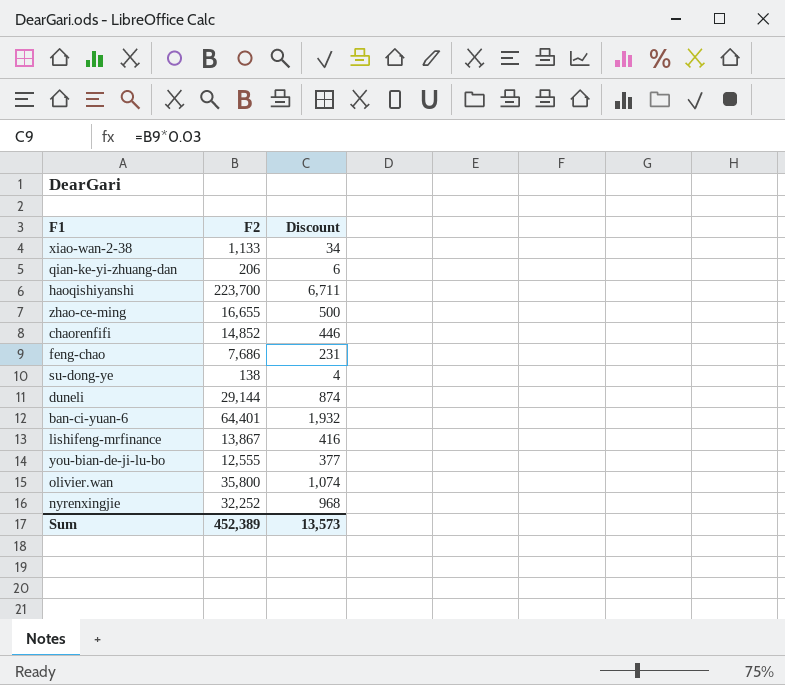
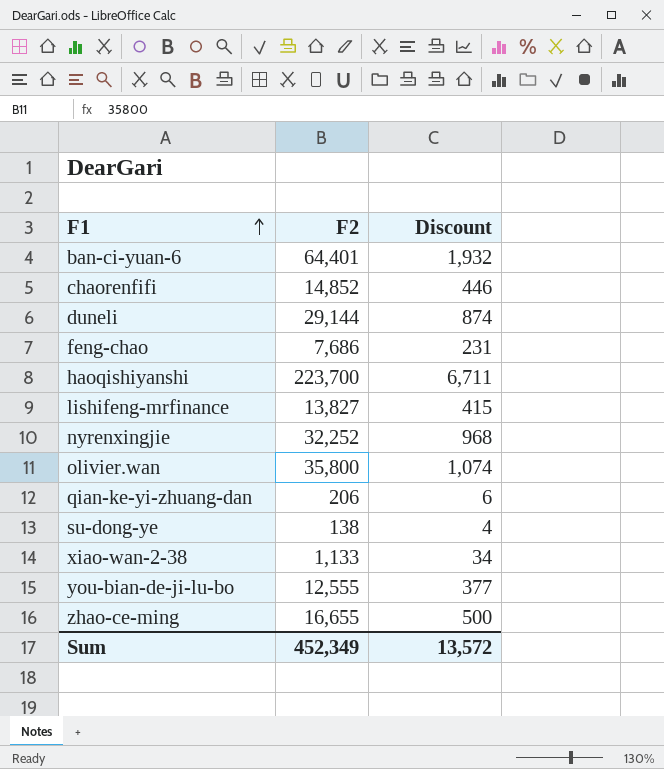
row order: none -> F1 ascending
lishifeng-mrfinance | F2: 13,867 -> 13,827
lishifeng-mrfinance | Discount: 416 -> 415
Sum | F2: 452,389 -> 452,349
Sum | Discount: 13,573 -> 13,572

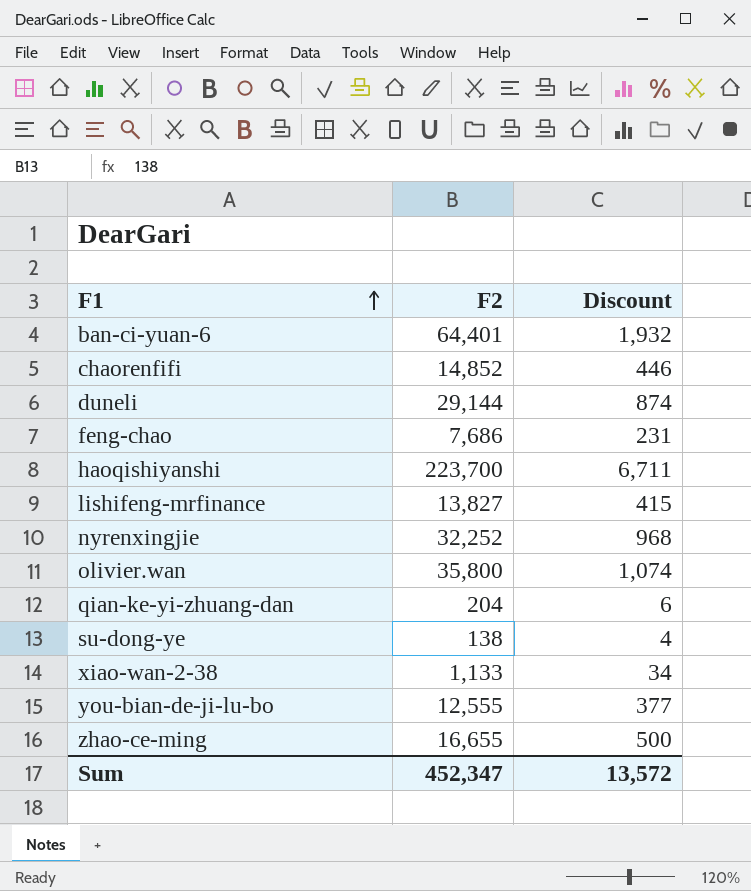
qian-ke-yi-zhuang-dan | F2: 206 -> 204
Sum | F2: 452,349 -> 452,347

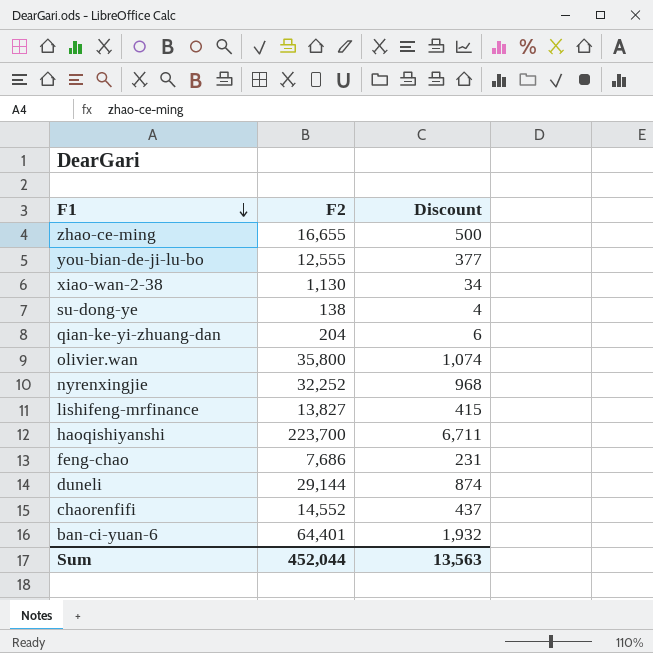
row order: F1 ascending -> F1 descending
xiao-wan-2-38 | F2: 1,133 -> 1,130
chaorenfifi | F2: 14,852 -> 14,552
chaorenfifi | Discount: 446 -> 437
Sum | F2: 452,347 -> 452,044
Sum | Discount: 13,572 -> 13,563

